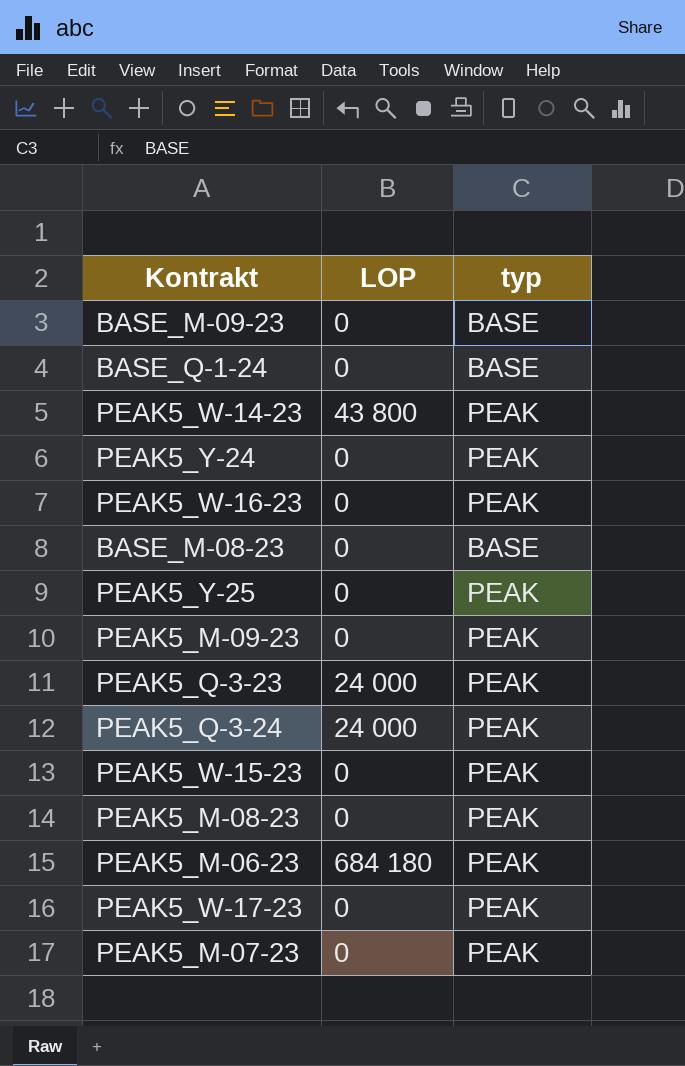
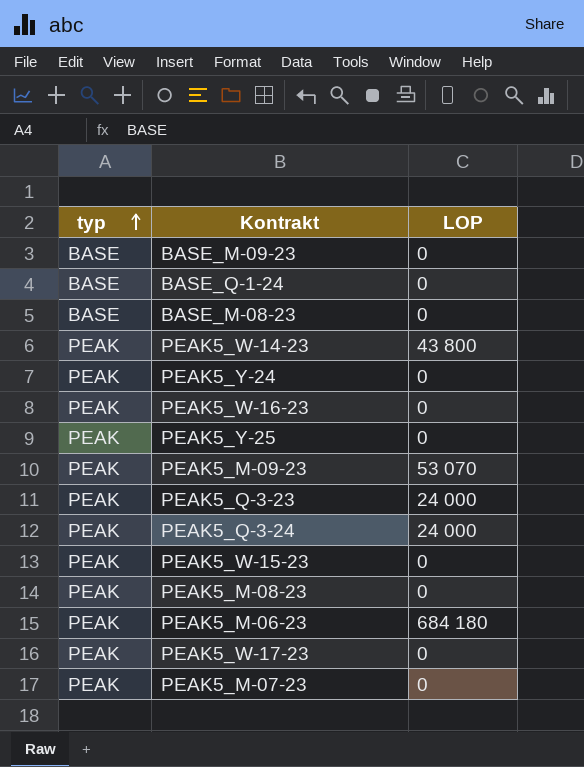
row order: none -> typ ascending
column typ | position: 3 -> 1
PEAK5_M-09-23 | LOP: 0 -> 53 070

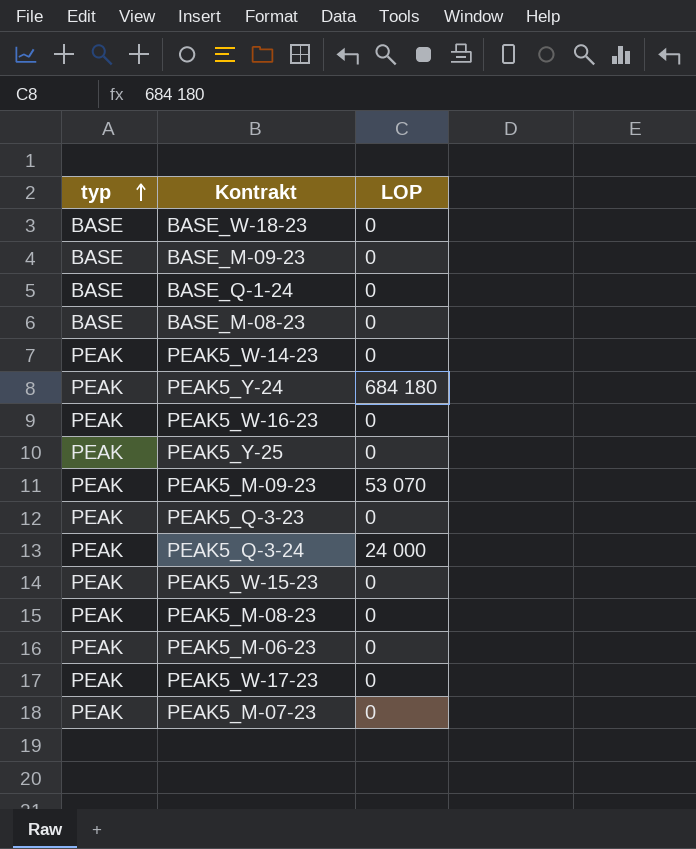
row BASE_W-18-23: none -> BASE | 0
PEAK5_W-14-23 | LOP: 43 800 -> 0
PEAK5_Y-24 | LOP: 0 -> 684 180
PEAK5_Q-3-23 | LOP: 24 000 -> 0
PEAK5_M-06-23 | LOP: 684 180 -> 0

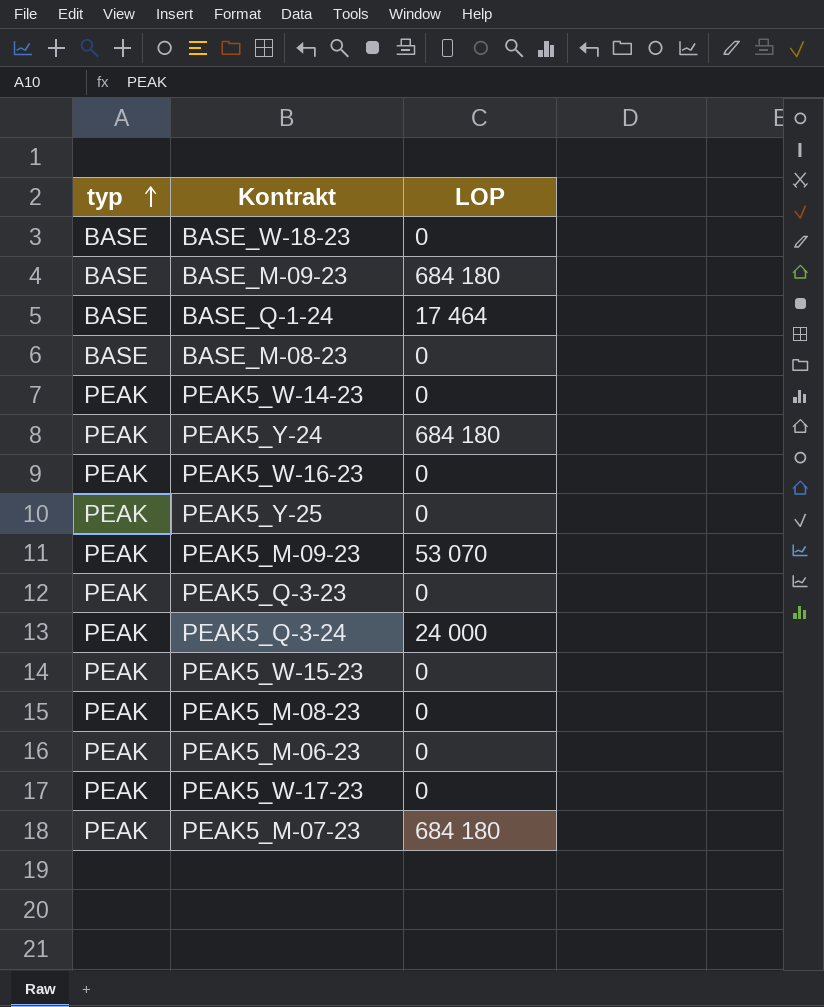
BASE_M-09-23 | LOP: 0 -> 684 180
BASE_Q-1-24 | LOP: 0 -> 17 464
PEAK5_M-07-23 | LOP: 0 -> 684 180

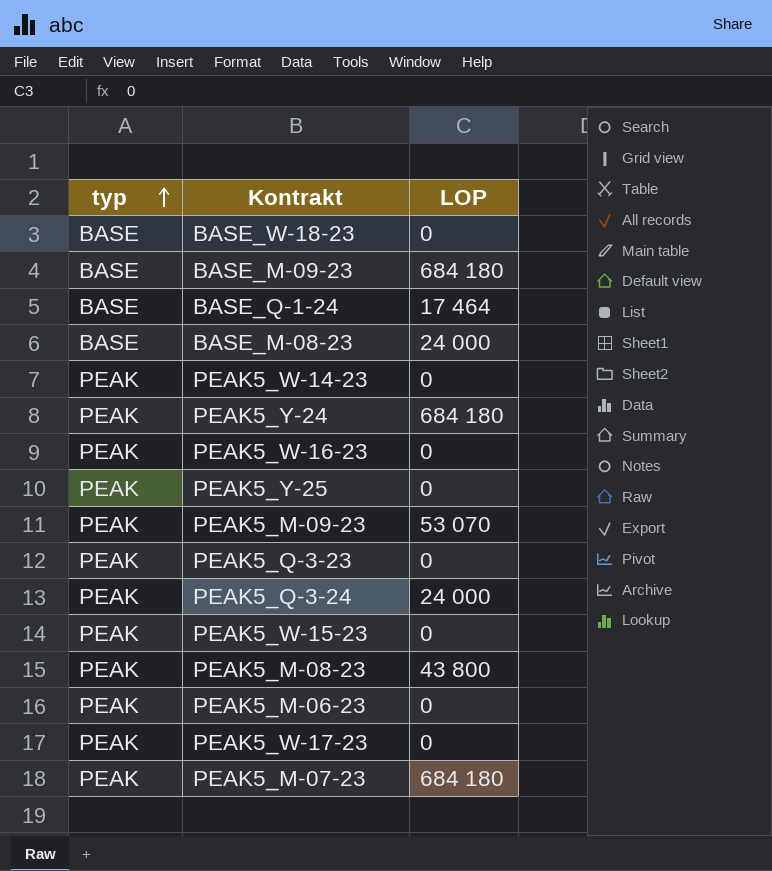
BASE_M-08-23 | LOP: 0 -> 24 000
PEAK5_M-08-23 | LOP: 0 -> 43 800

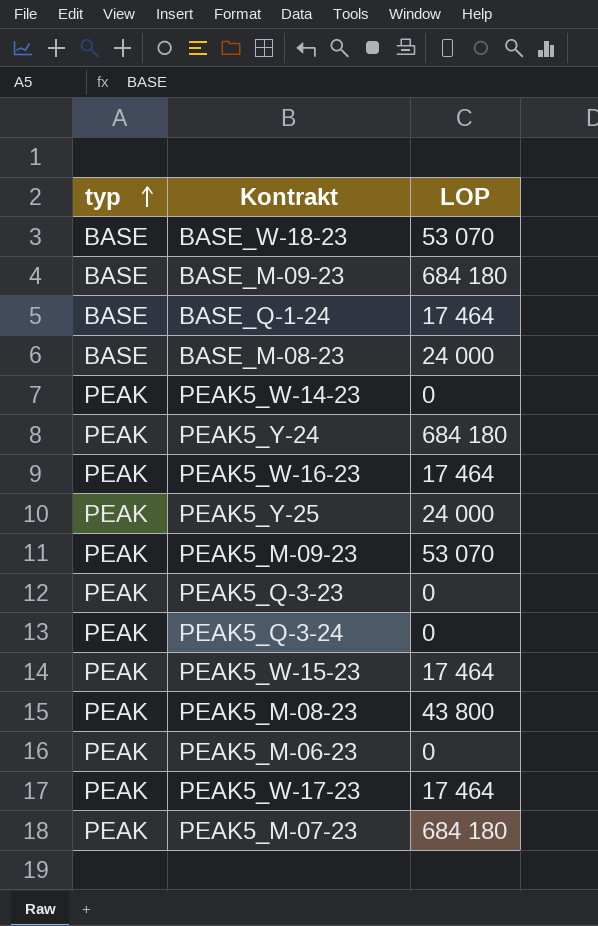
BASE_W-18-23 | LOP: 0 -> 53 070
PEAK5_W-16-23 | LOP: 0 -> 17 464
PEAK5_Y-25 | LOP: 0 -> 24 000
PEAK5_Q-3-24 | LOP: 24 000 -> 0
PEAK5_W-15-23 | LOP: 0 -> 17 464
PEAK5_W-17-23 | LOP: 0 -> 17 464

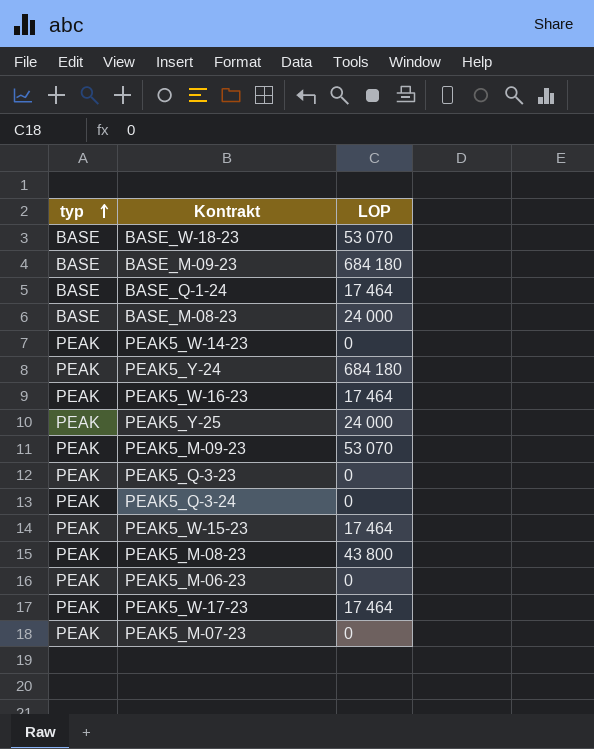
PEAK5_M-07-23 | LOP: 684 180 -> 0

